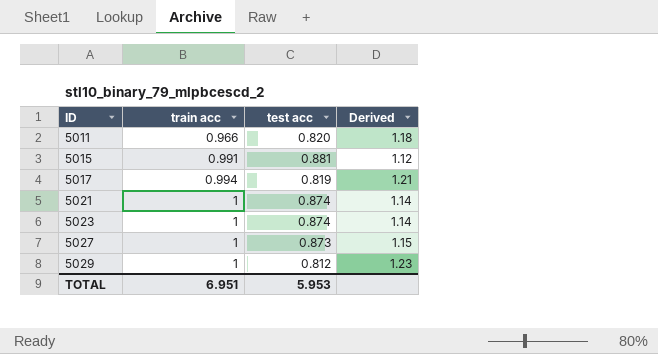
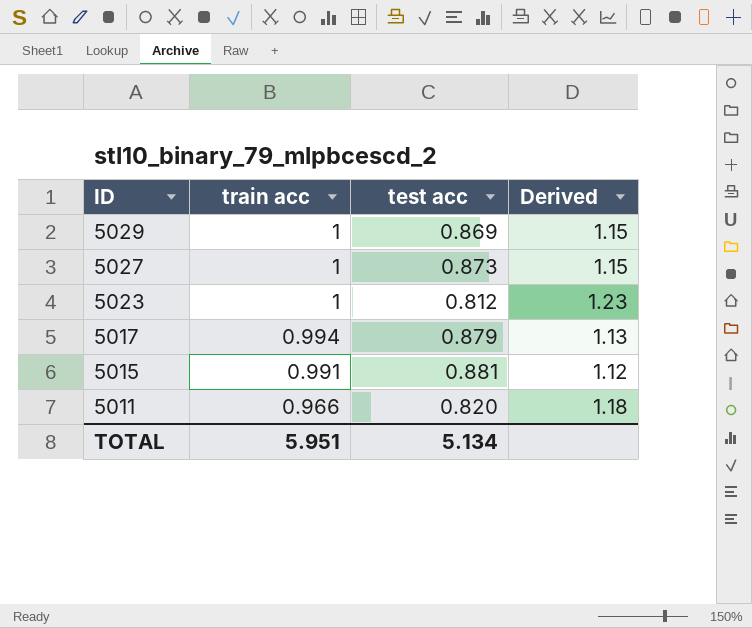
row order: ID ascending -> ID descending
row 5021: 1 | 0.874 | 1.14 -> none
5029 | test acc: 0.812 -> 0.869
5029 | Derived: 1.23 -> 1.15
5023 | test acc: 0.874 -> 0.812
5023 | Derived: 1.14 -> 1.23
5017 | test acc: 0.819 -> 0.879
5017 | Derived: 1.21 -> 1.13
TOTAL | train acc: 6.951 -> 5.951
TOTAL | test acc: 5.953 -> 5.134

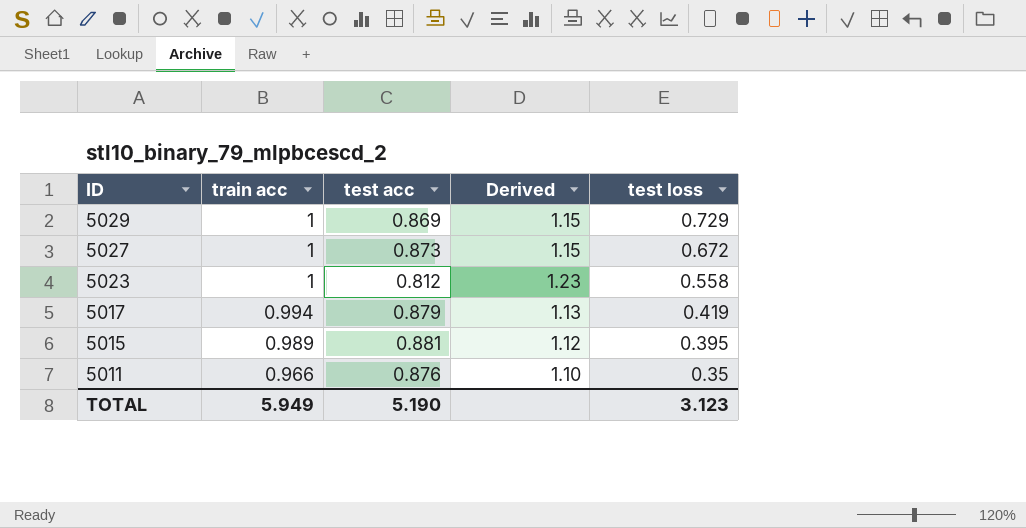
column test loss | position: none -> 5
5015 | train acc: 0.991 -> 0.989
5011 | test acc: 0.820 -> 0.876
5011 | Derived: 1.18 -> 1.10
TOTAL | train acc: 5.951 -> 5.949
TOTAL | test acc: 5.134 -> 5.190

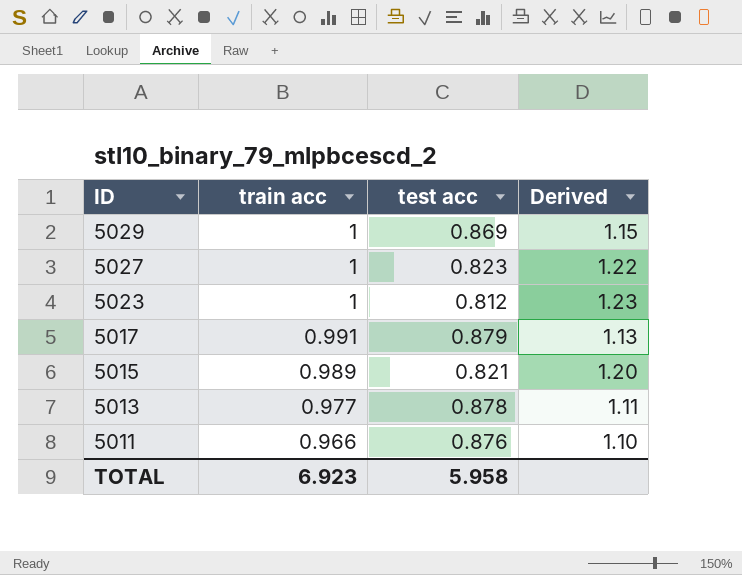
column test loss | position: 5 -> none
5027 | test acc: 0.873 -> 0.823
5027 | Derived: 1.15 -> 1.22
5017 | train acc: 0.994 -> 0.991
5015 | test acc: 0.881 -> 0.821
5015 | Derived: 1.12 -> 1.20
row 5013: none -> 0.977 | 0.878 | 1.11
TOTAL | train acc: 5.949 -> 6.923
TOTAL | test acc: 5.190 -> 5.958

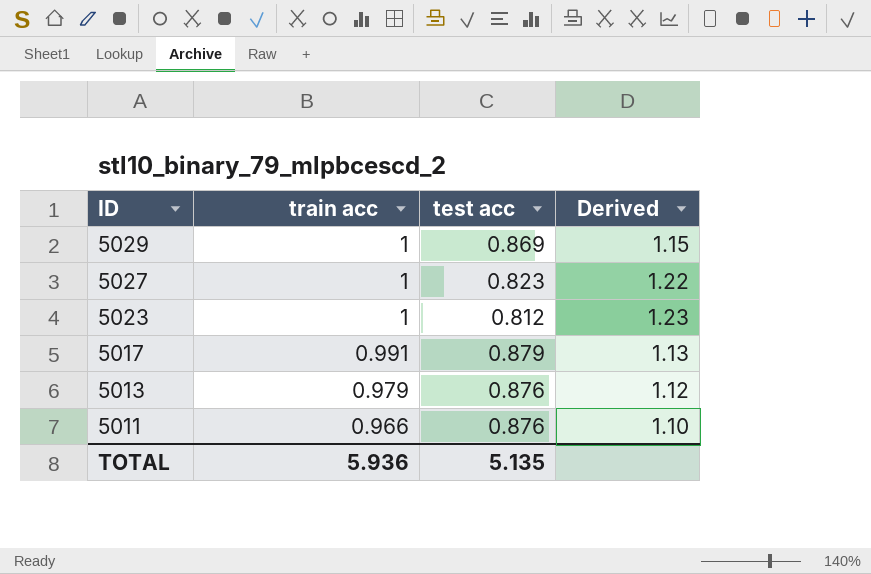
row 5015: 0.989 | 0.821 | 1.20 -> none
5013 | train acc: 0.977 -> 0.979
5013 | test acc: 0.878 -> 0.876
5013 | Derived: 1.11 -> 1.12
TOTAL | train acc: 6.923 -> 5.936
TOTAL | test acc: 5.958 -> 5.135

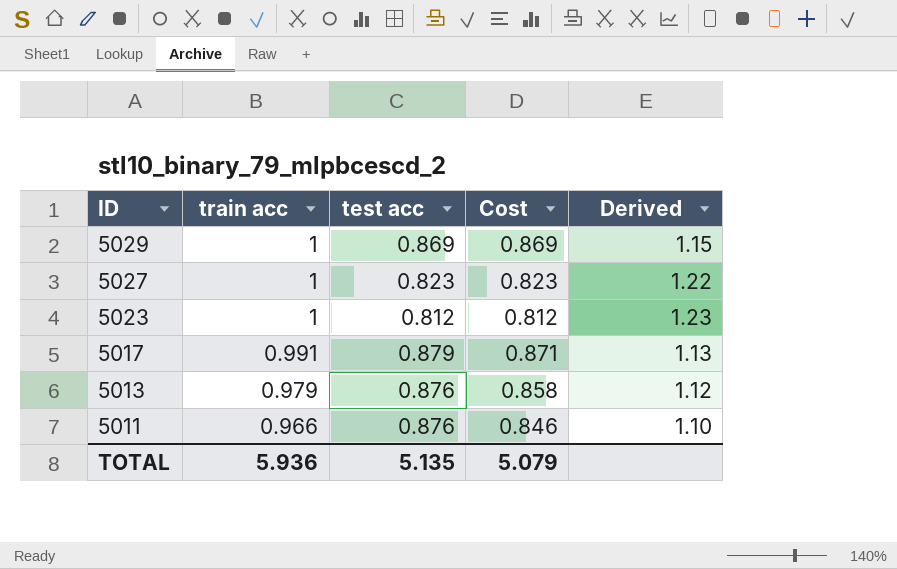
column Cost | formula: none -> [train acc] * [test acc]

